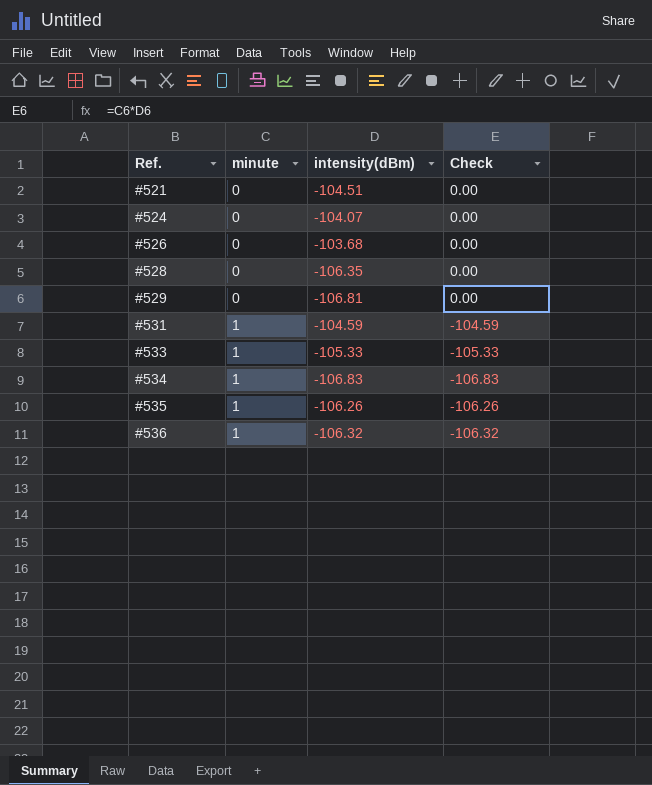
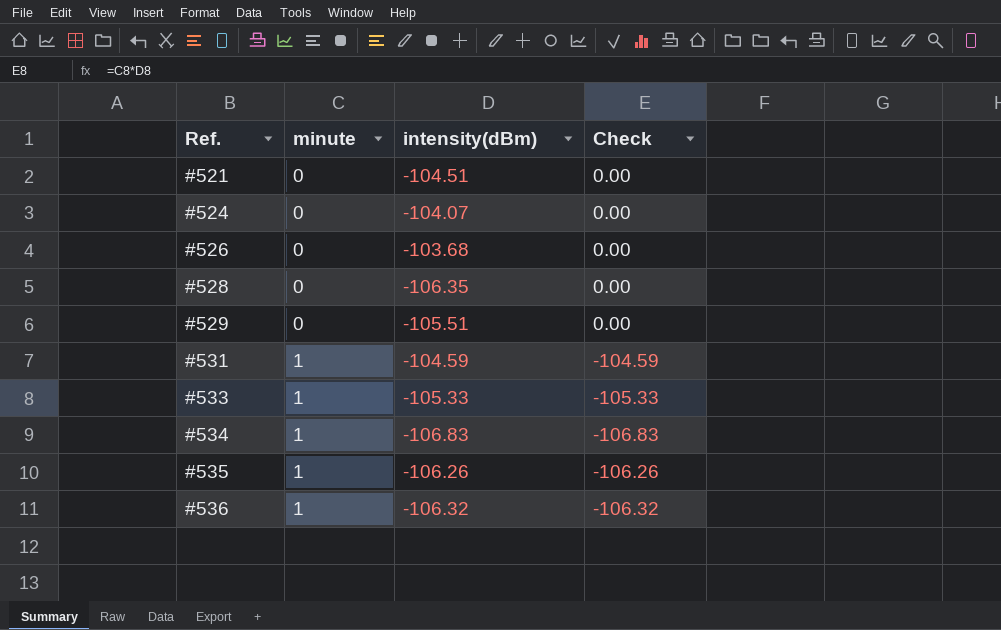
#529 | intensity(dBm): -106.81 -> -105.51

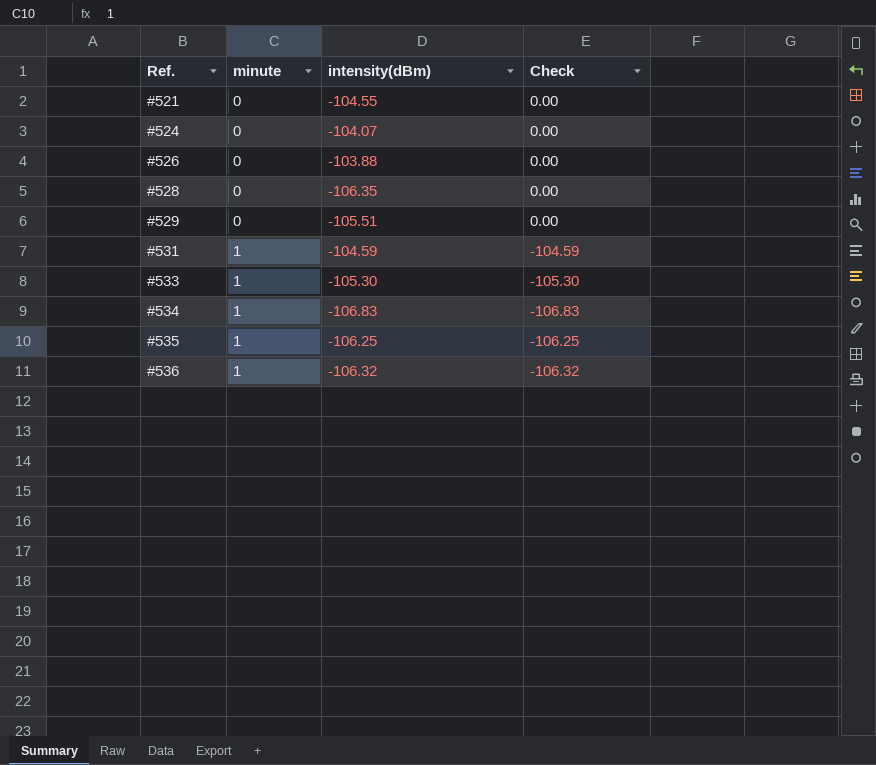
#521 | intensity(dBm): -104.51 -> -104.55
#526 | intensity(dBm): -103.68 -> -103.88
#533 | intensity(dBm): -105.33 -> -105.30
#533 | Check: -105.33 -> -105.30
#535 | intensity(dBm): -106.26 -> -106.25
#535 | Check: -106.26 -> -106.25

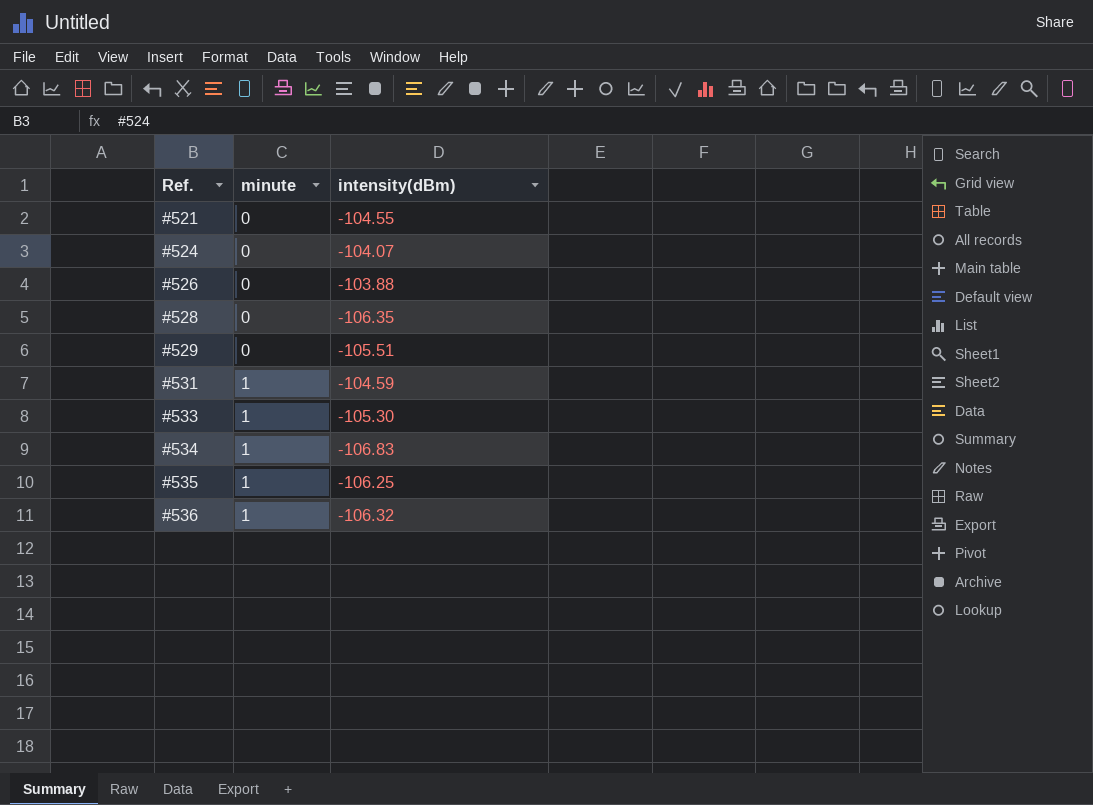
column Check | formula: [minute] * [intensity(dBm)] -> none

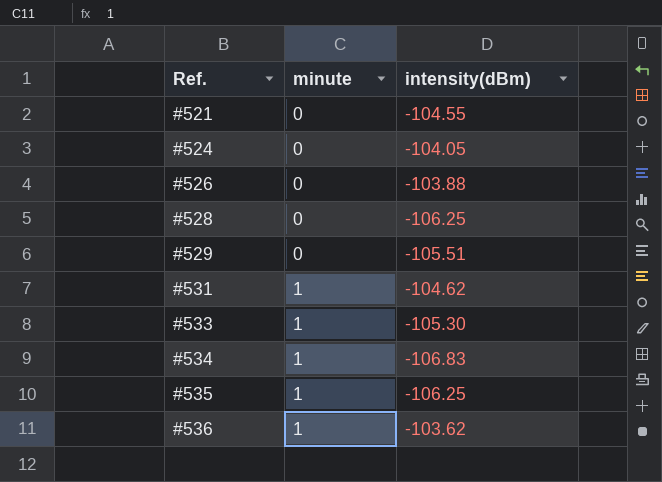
#524 | intensity(dBm): -104.07 -> -104.05
#528 | intensity(dBm): -106.35 -> -106.25
#531 | intensity(dBm): -104.59 -> -104.62
#536 | intensity(dBm): -106.32 -> -103.62

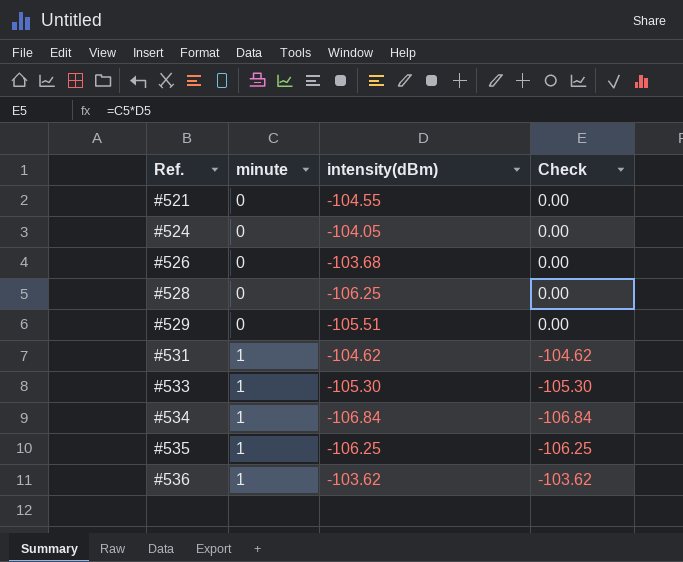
column Check | formula: none -> [minute] * [intensity(dBm)]
#526 | intensity(dBm): -103.88 -> -103.68
#534 | intensity(dBm): -106.83 -> -106.84

